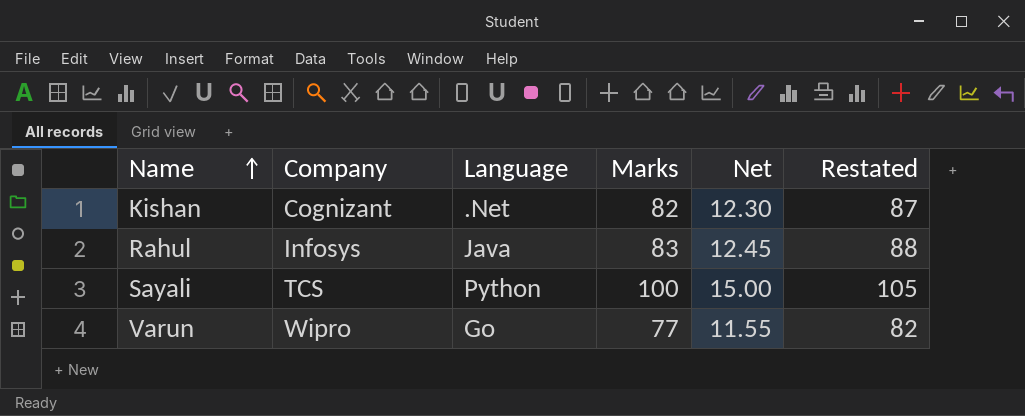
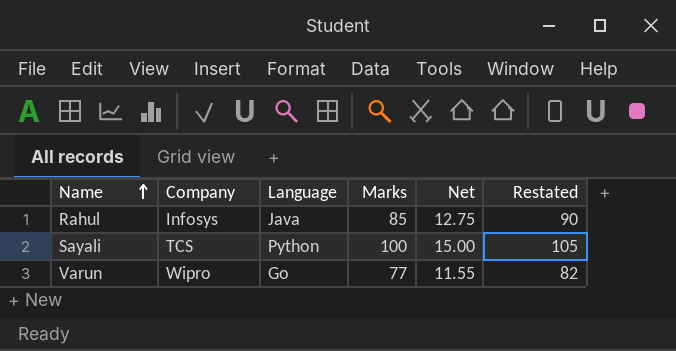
row Kishan: Cognizant | .Net | 82 | 12.30 | 87 -> none
Rahul | Marks: 83 -> 85
Rahul | Net: 12.45 -> 12.75
Rahul | Restated: 88 -> 90

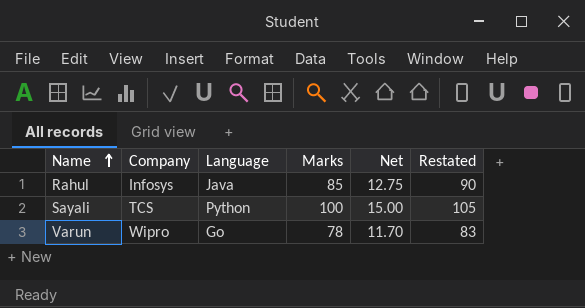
Varun | Marks: 77 -> 78
Varun | Net: 11.55 -> 11.70
Varun | Restated: 82 -> 83

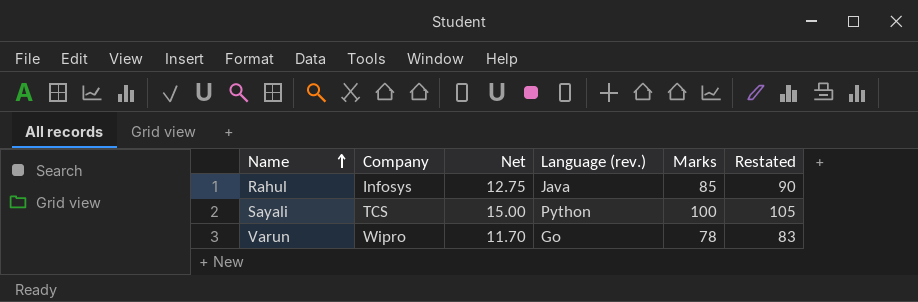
column Net | position: 5 -> 3
column name: Language -> Language (rev.)

